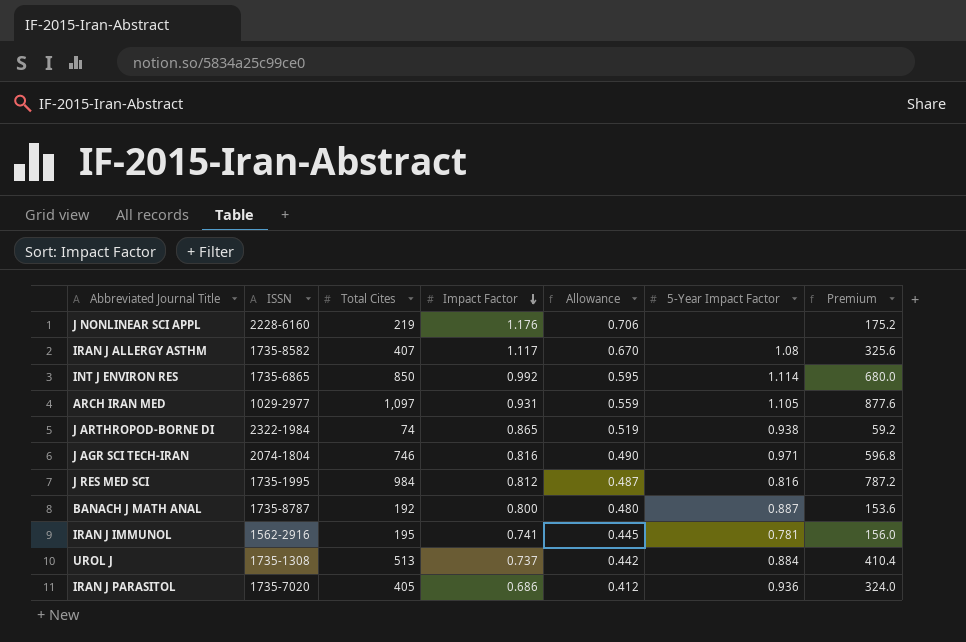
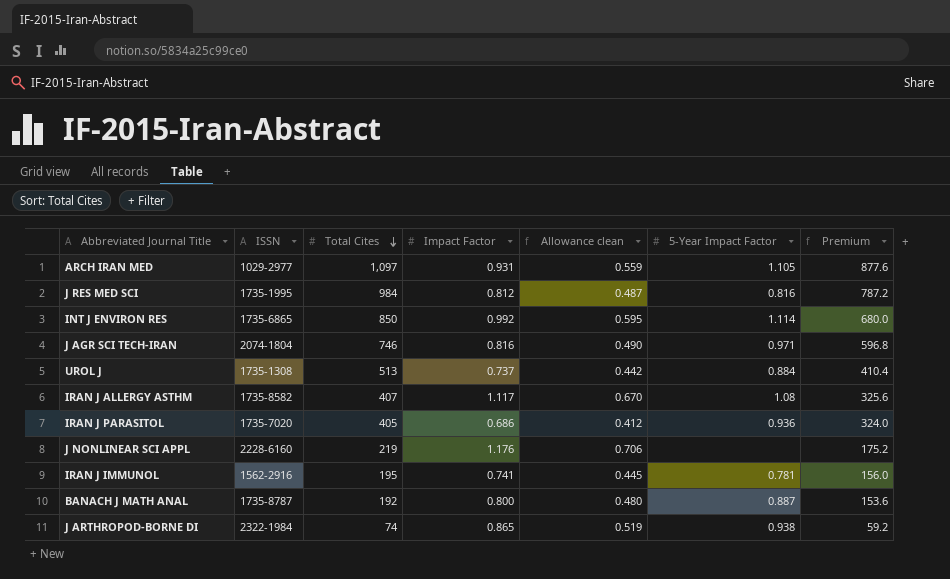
row order: Impact Factor descending -> Total Cites descending
column name: Allowance -> Allowance clean

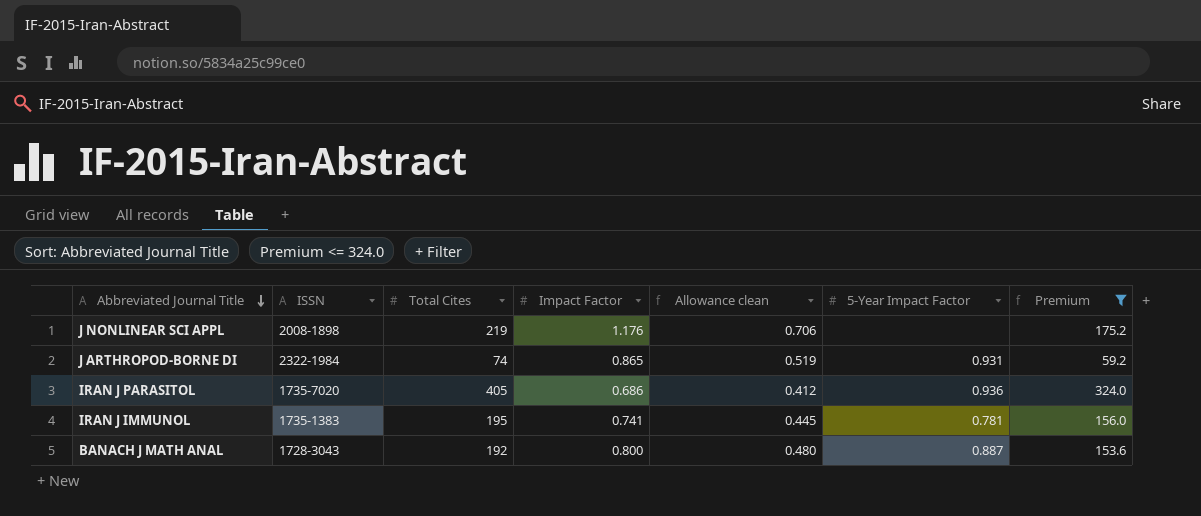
filter: none -> Premium <= 324.0
row order: Total Cites descending -> Abbreviated Journal Title descending
J NONLINEAR SCI APPL | ISSN: 2228-6160 -> 2008-1898
J ARTHROPOD-BORNE DI | 5-Year Impact Factor: 0.938 -> 0.931
IRAN J IMMUNOL | ISSN: 1562-2916 -> 1735-1383
BANACH J MATH ANAL | ISSN: 1735-8787 -> 1728-3043

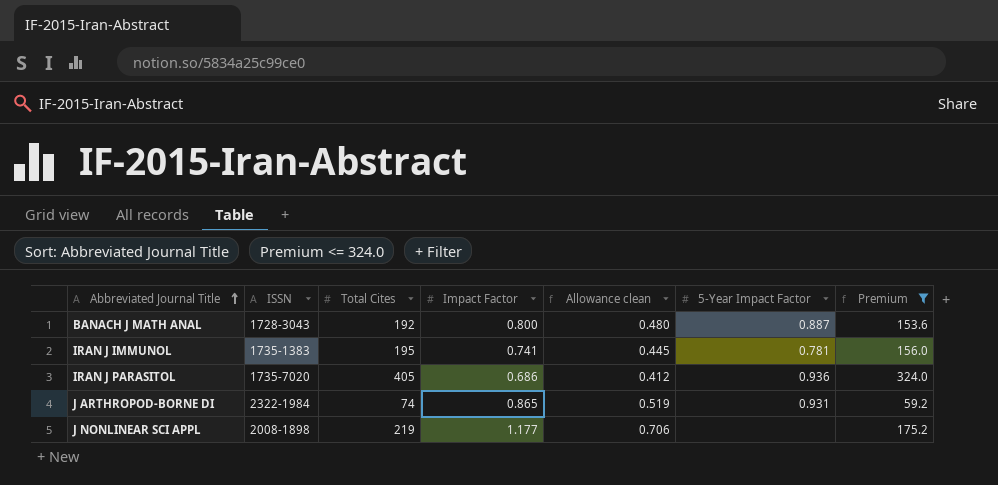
row order: Abbreviated Journal Title descending -> Abbreviated Journal Title ascending
J NONLINEAR SCI APPL | Impact Factor: 1.176 -> 1.177

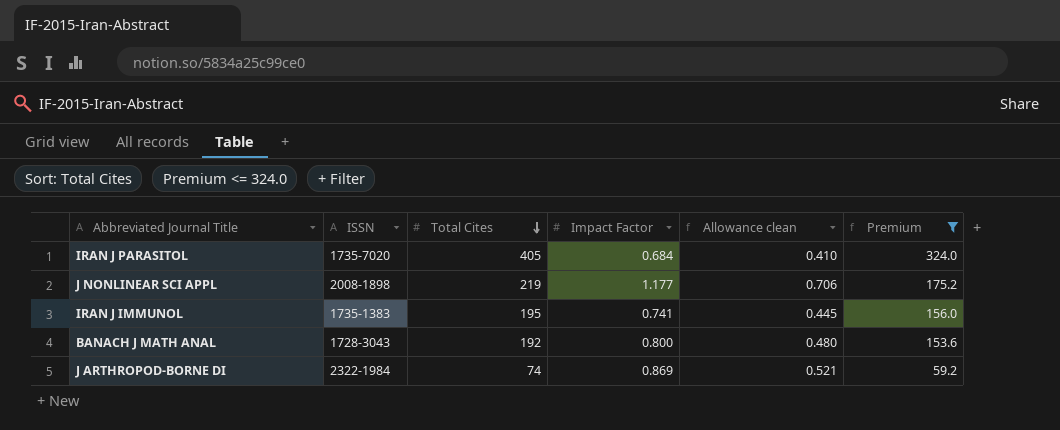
row order: Abbreviated Journal Title ascending -> Total Cites descending
column 5-Year Impact Factor | position: 6 -> none
IRAN J PARASITOL | Impact Factor: 0.686 -> 0.684
IRAN J PARASITOL | Allowance clean: 0.412 -> 0.410
J ARTHROPOD-BORNE DI | Impact Factor: 0.865 -> 0.869
J ARTHROPOD-BORNE DI | Allowance clean: 0.519 -> 0.521

